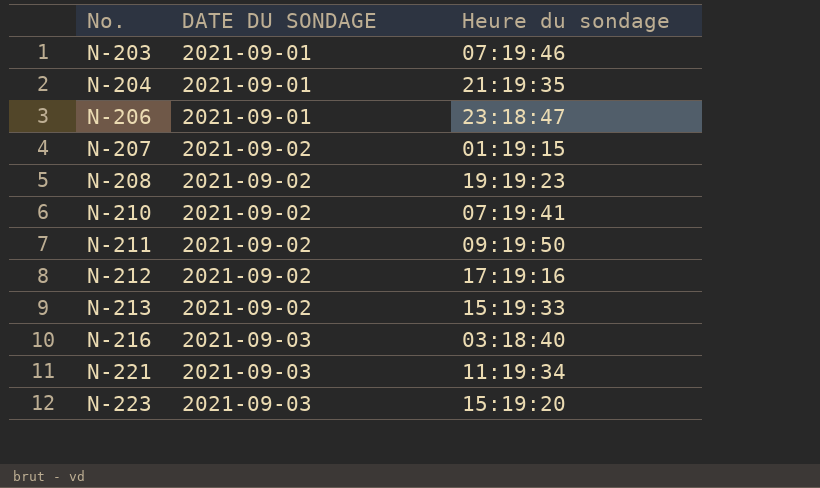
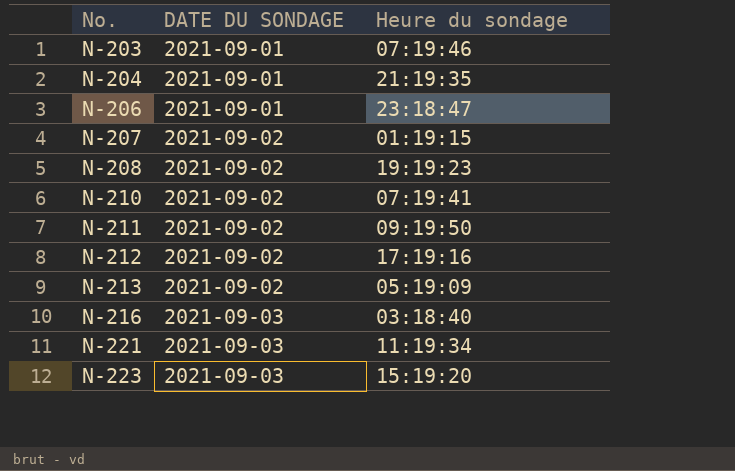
N-213 | Heure du sondage: 15:19:33 -> 05:19:09

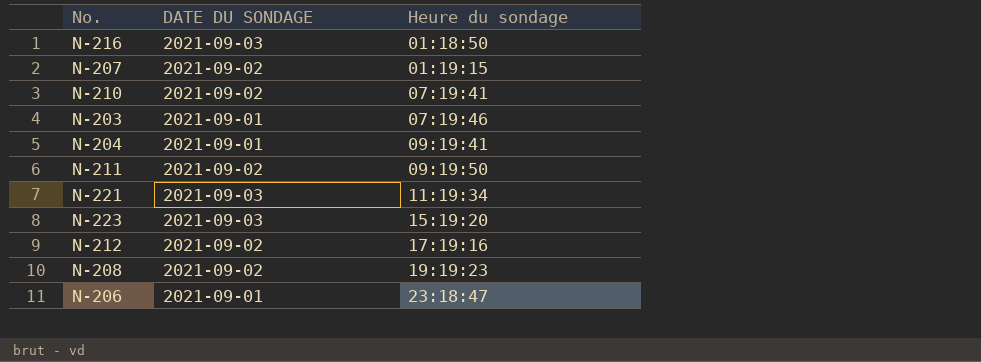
row order: No. ascending -> Heure du sondage ascending
row N-213: 2021-09-02 | 05:19:09 -> none
N-216 | Heure du sondage: 03:18:40 -> 01:18:50
N-204 | Heure du sondage: 21:19:35 -> 09:19:41

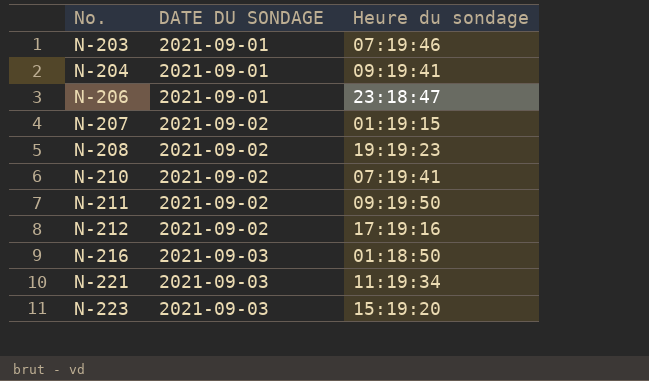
row order: Heure du sondage ascending -> No. ascending

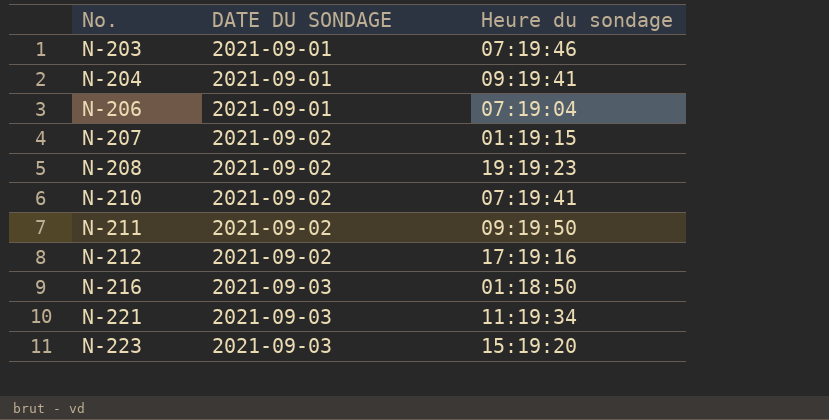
N-206 | Heure du sondage: 23:18:47 -> 07:19:04

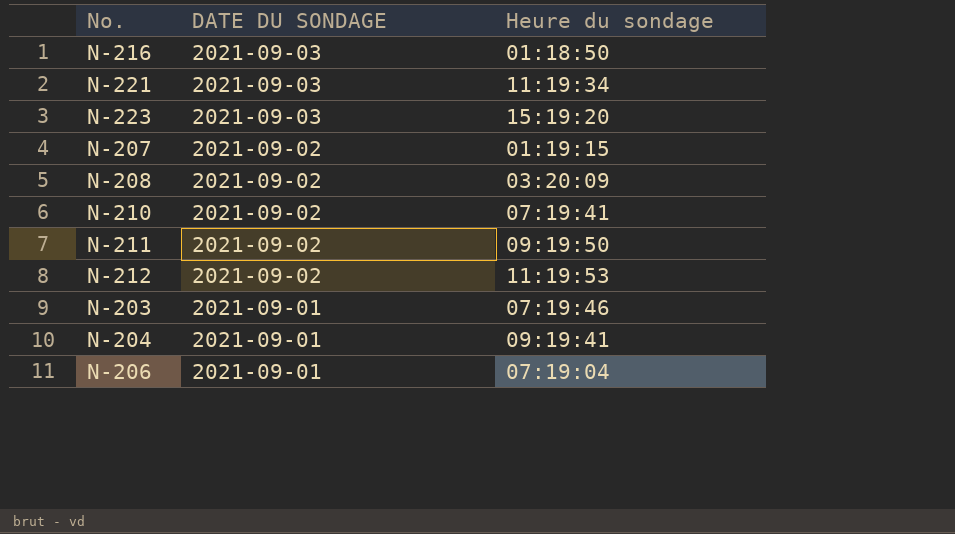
row order: No. ascending -> DATE DU SONDAGE descending
N-208 | Heure du sondage: 19:19:23 -> 03:20:09
N-212 | Heure du sondage: 17:19:16 -> 11:19:53

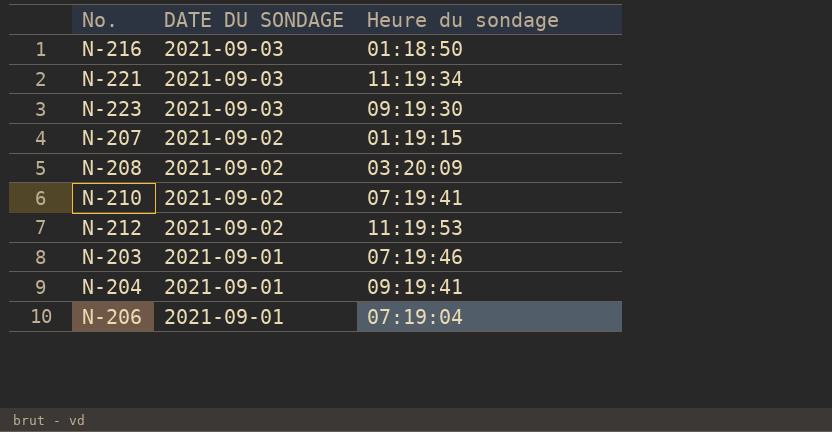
row N-211: 2021-09-02 | 09:19:50 -> none
N-223 | Heure du sondage: 15:19:20 -> 09:19:30

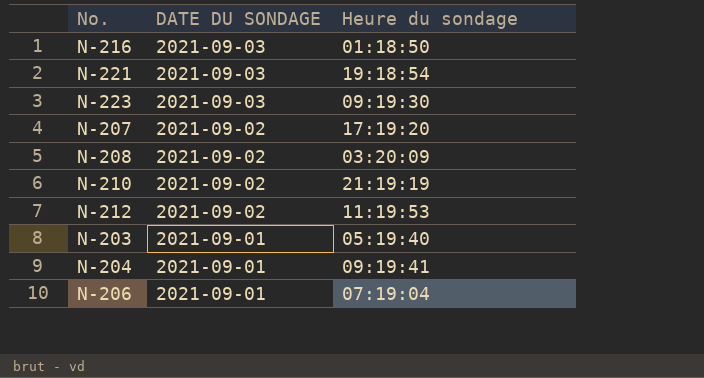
N-221 | Heure du sondage: 11:19:34 -> 19:18:54
N-207 | Heure du sondage: 01:19:15 -> 17:19:20
N-210 | Heure du sondage: 07:19:41 -> 21:19:19
N-203 | Heure du sondage: 07:19:46 -> 05:19:40

